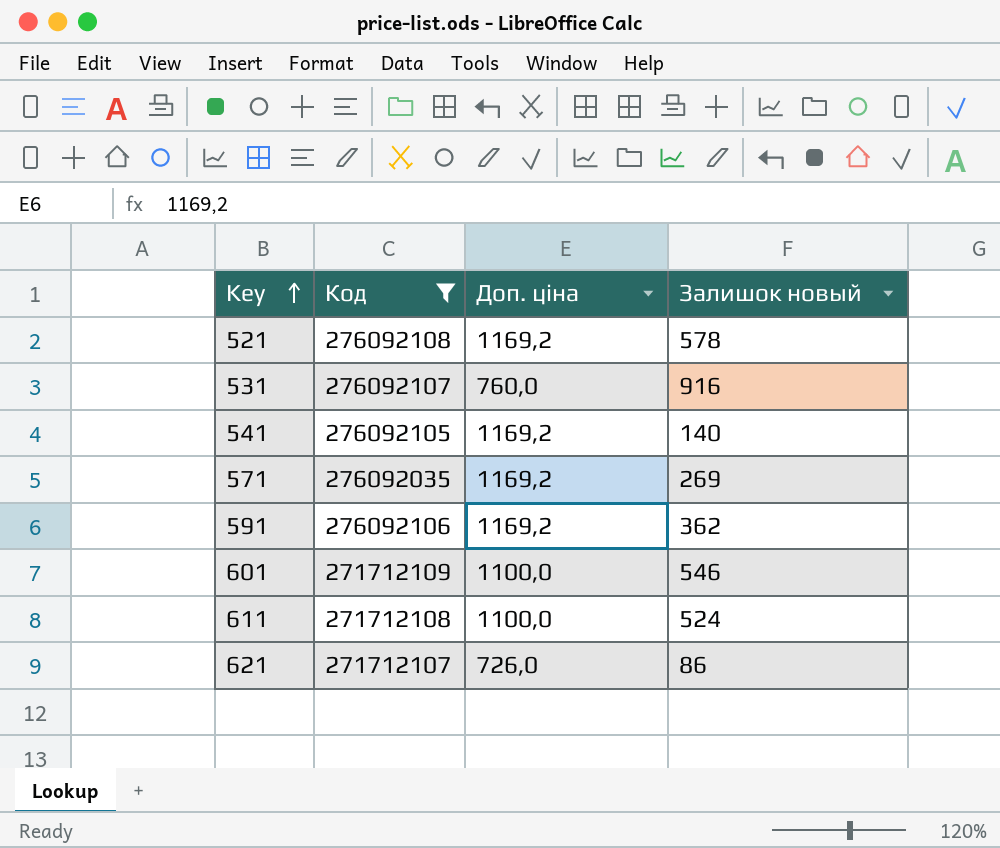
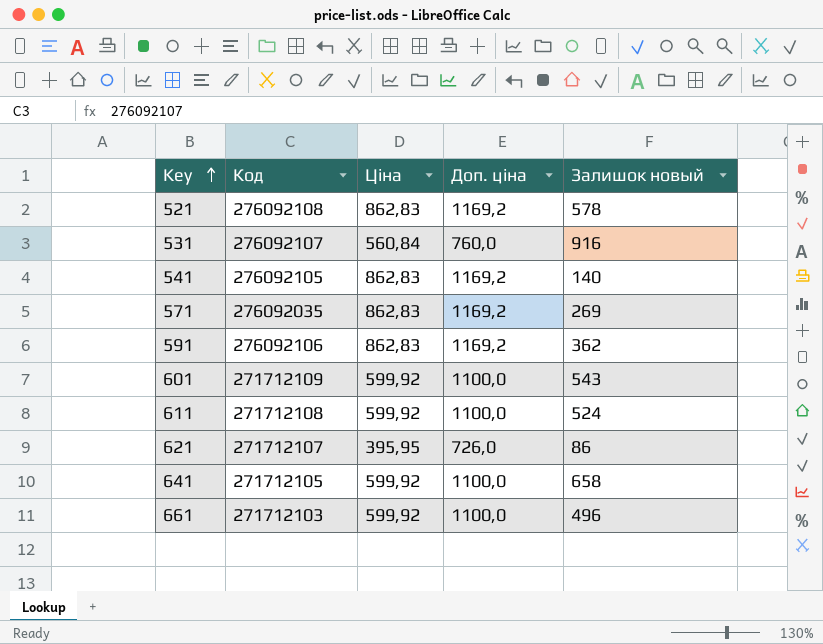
filter: Код >= 271712107 -> none
column Ціна | position: none -> 3
601 | Залишок новый: 546 -> 543

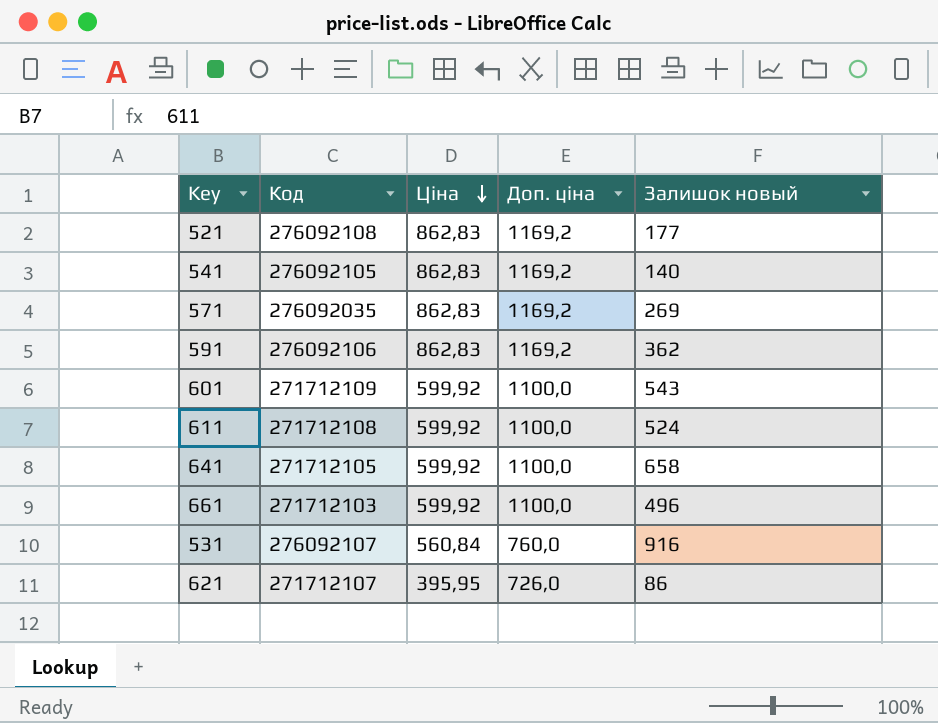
row order: Key ascending -> Ціна descending
521 | Залишок новый: 578 -> 177

